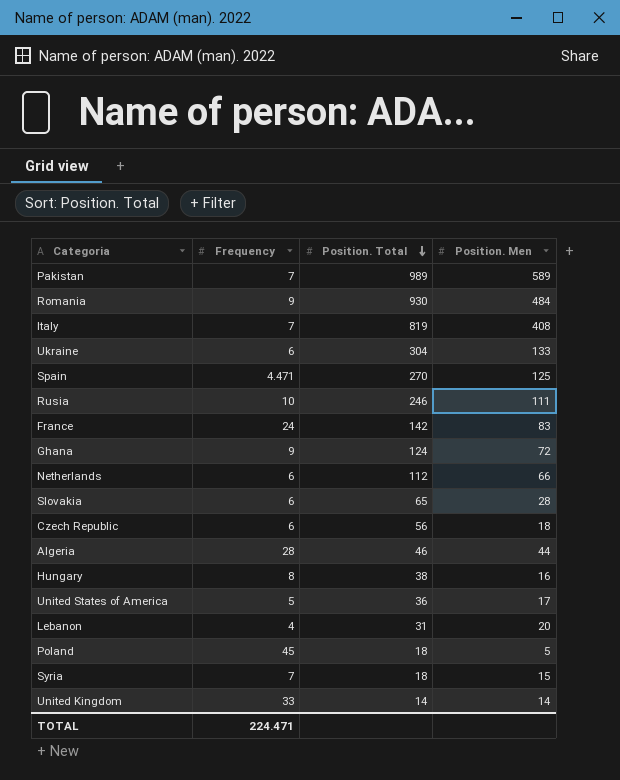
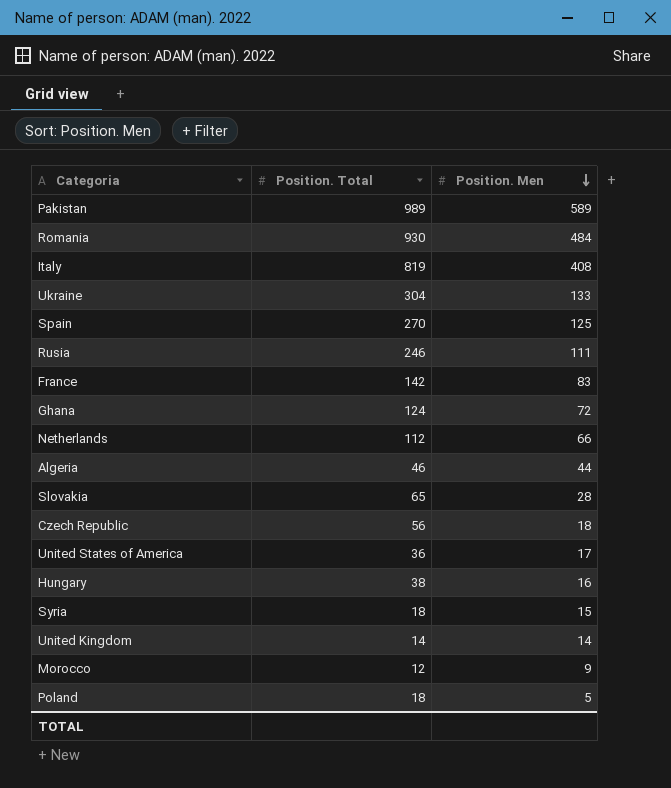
row order: Position. Total descending -> Position. Men descending
column Frequency | position: 2 -> none
row Lebanon: 4 | 31 | 20 -> none
row Morocco: none -> 12 | 9

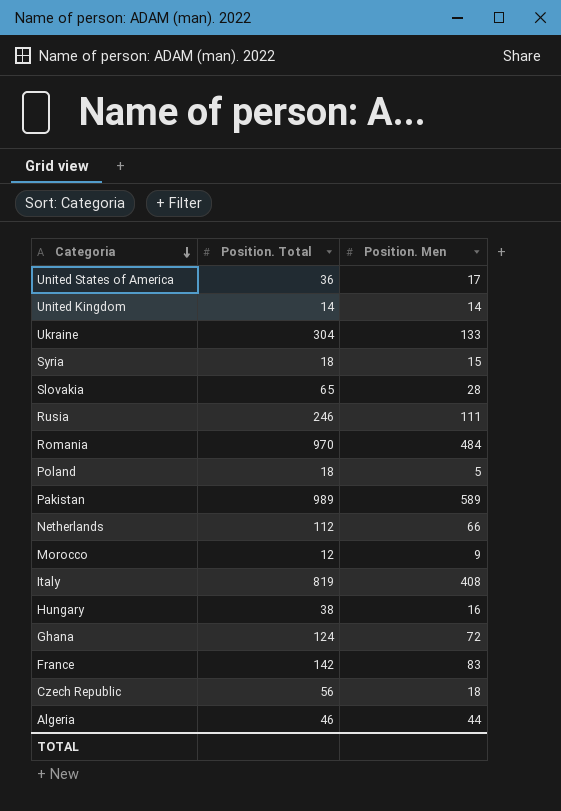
row order: Position. Men descending -> Categoria descending
row Spain: 270 | 125 -> none
Romania | Position. Total: 930 -> 970

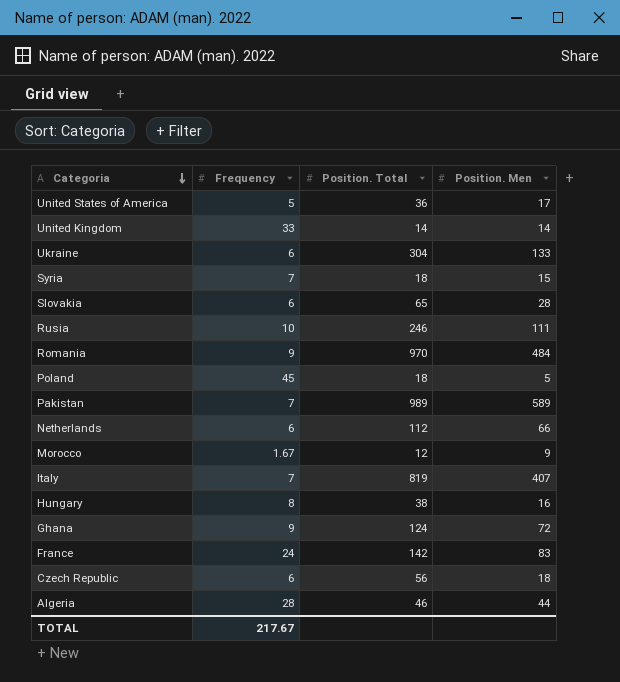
column Frequency | position: none -> 2
Italy | Position. Men: 408 -> 407

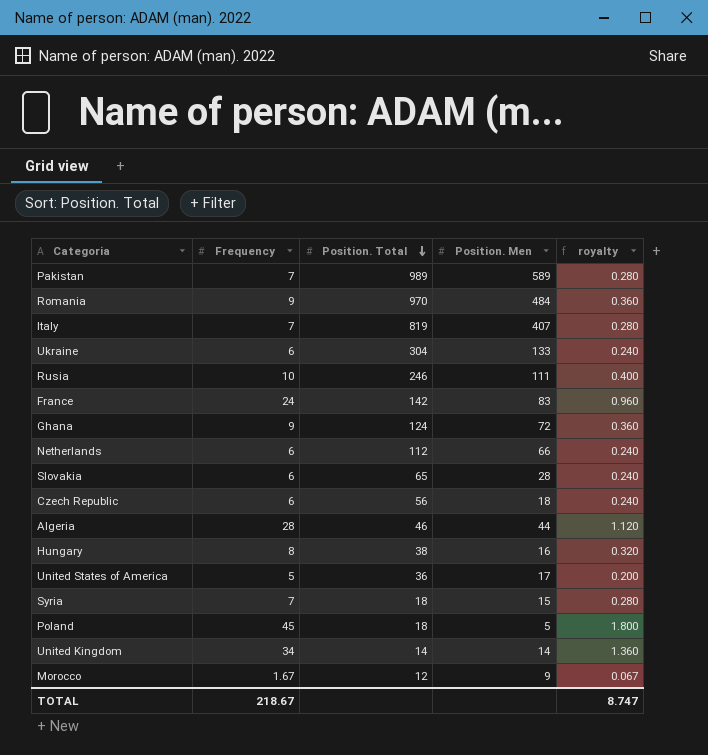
row order: Categoria descending -> Position. Total descending
column royalty | formula: none -> [Frequency] * 0.04
United Kingdom | Frequency: 33 -> 34
TOTAL | Frequency: 217.67 -> 218.67

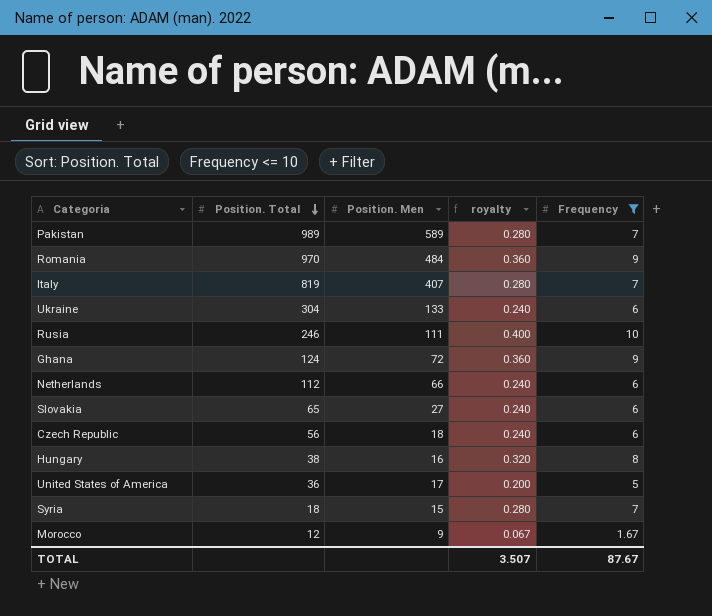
filter: none -> Frequency <= 10
column Frequency | position: 2 -> 5
Slovakia | Position. Men: 28 -> 27
TOTAL | royalty: 8.747 -> 3.507
TOTAL | Frequency: 218.67 -> 87.67

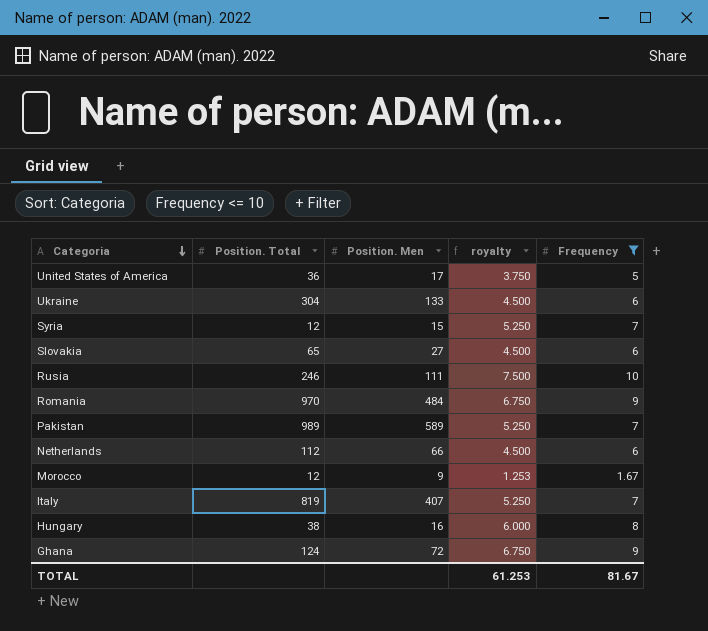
row order: Position. Total descending -> Categoria descending
column royalty | formula: [Frequency] * 0.04 -> [Frequency] * 0.75
row Czech Republic: 56 | 18 | 0.240 | 6 -> none
Syria | Position. Total: 18 -> 12
TOTAL | royalty: 3.507 -> 61.253
TOTAL | Frequency: 87.67 -> 81.67

